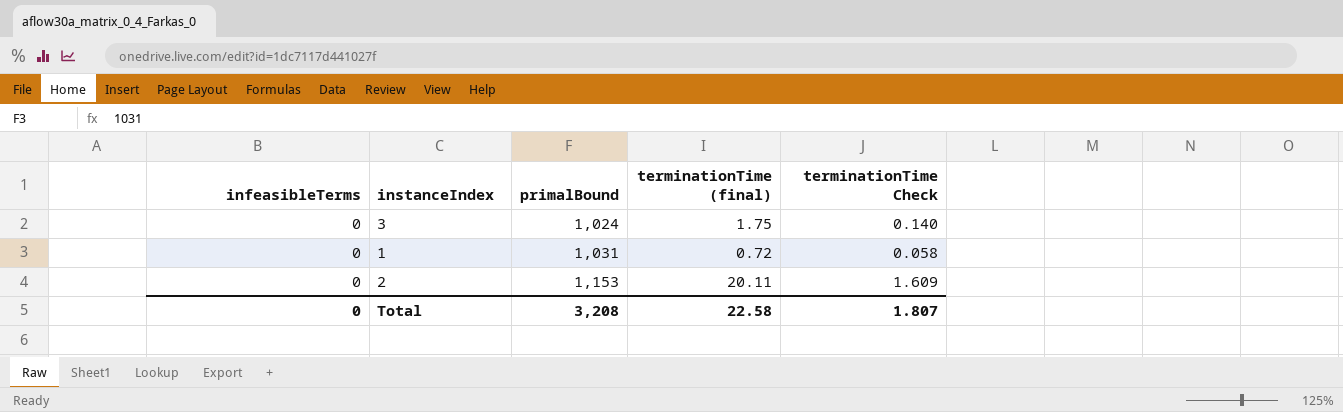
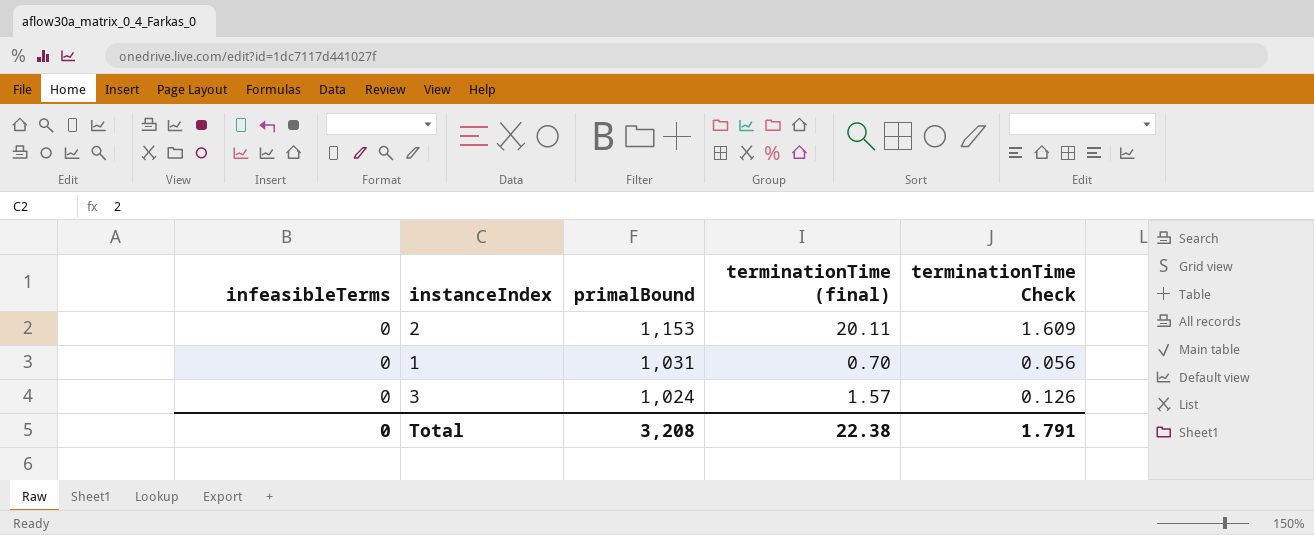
row order: primalBound ascending -> primalBound descending
1 | terminationTime (final): 0.72 -> 0.70
1 | terminationTime Check: 0.058 -> 0.056
3 | terminationTime (final): 1.75 -> 1.57
3 | terminationTime Check: 0.140 -> 0.126
Total | terminationTime (final): 22.58 -> 22.38
Total | terminationTime Check: 1.807 -> 1.791

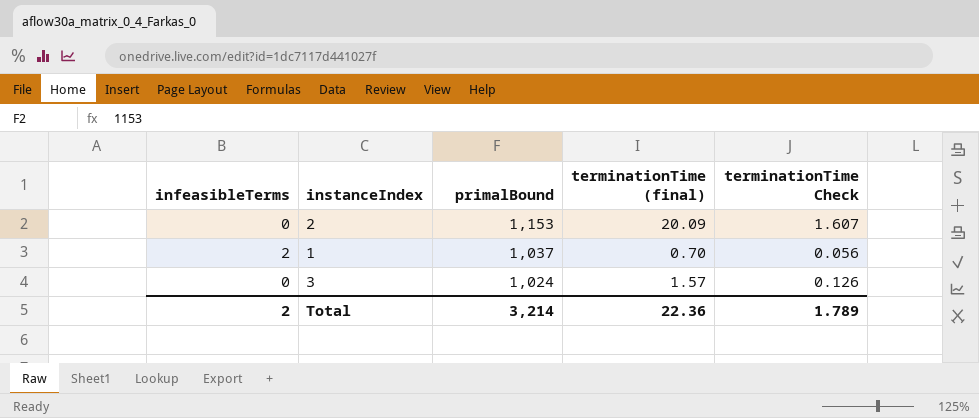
2 | terminationTime (final): 20.11 -> 20.09
2 | terminationTime Check: 1.609 -> 1.607
1 | infeasibleTerms: 0 -> 2
1 | primalBound: 1,031 -> 1,037
Total | infeasibleTerms: 0 -> 2
Total | primalBound: 3,208 -> 3,214
Total | terminationTime (final): 22.38 -> 22.36
Total | terminationTime Check: 1.791 -> 1.789

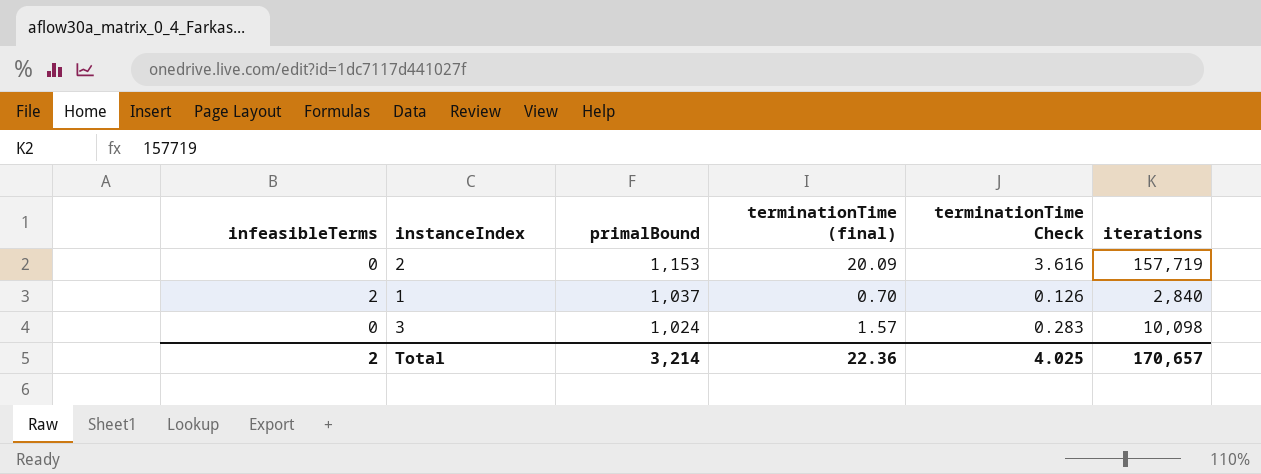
column terminationTime Check | formula: [terminationTime (final)] * 0.08 -> [terminationTime (final)] * 0.18
column iterations | position: none -> 6
Total | terminationTime Check: 1.789 -> 4.025

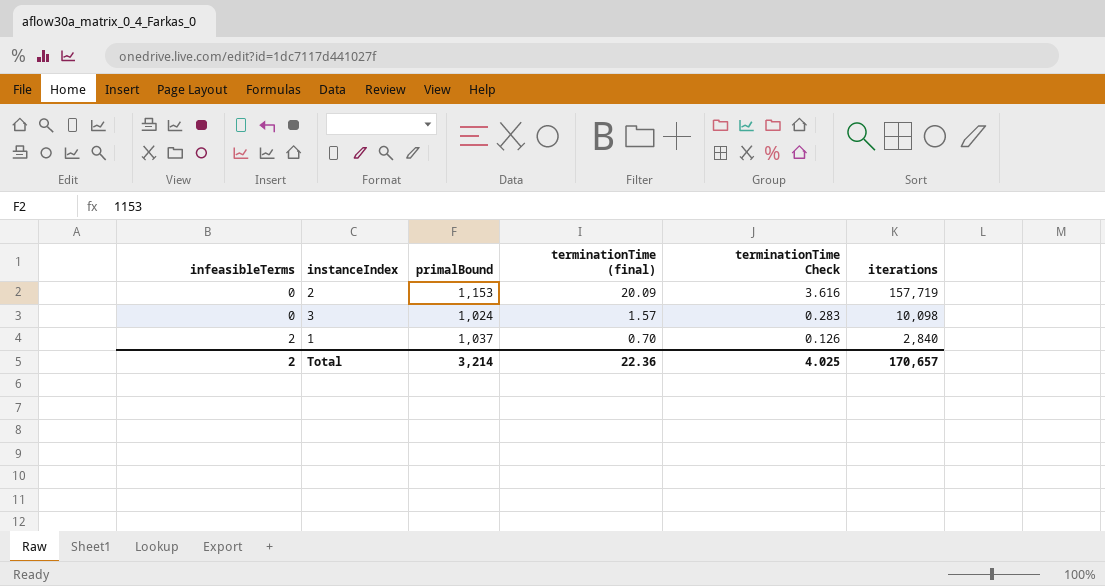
row order: primalBound descending -> infeasibleTerms ascending

